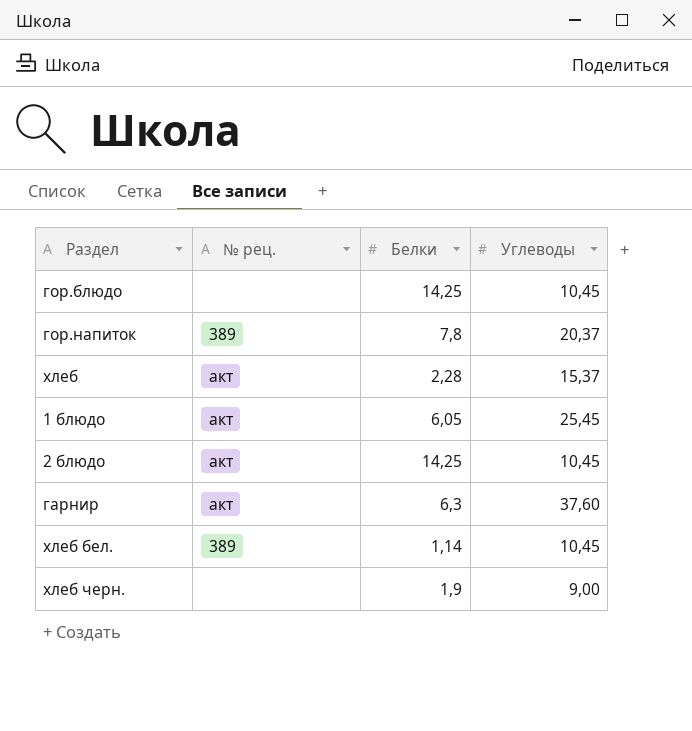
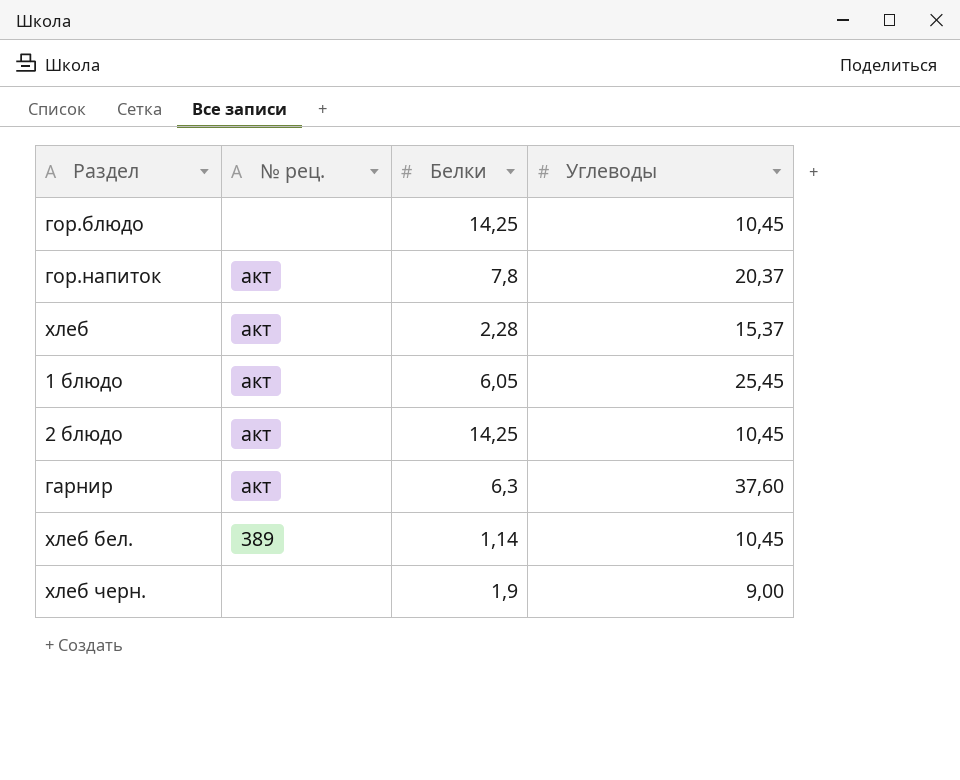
гор.напиток | № рец.: 389 -> акт

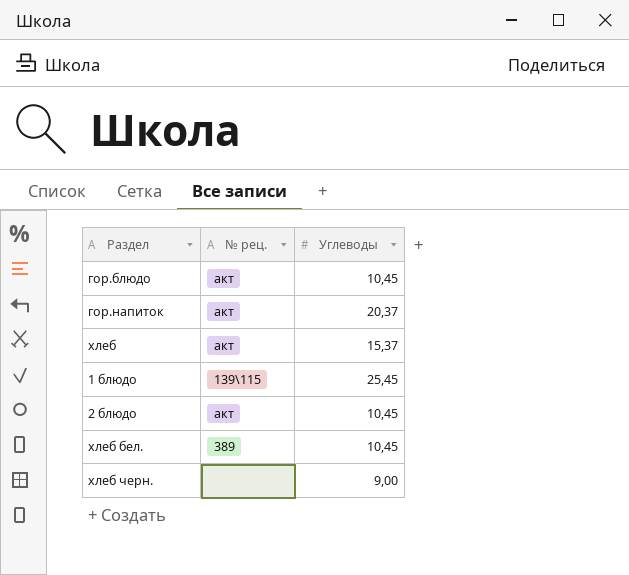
column Белки | position: 3 -> none
row гарнир: акт | 6,3 | 37,60 -> none
гор.блюдо | № рец.: none -> акт
1 блюдо | № рец.: акт -> 139\115

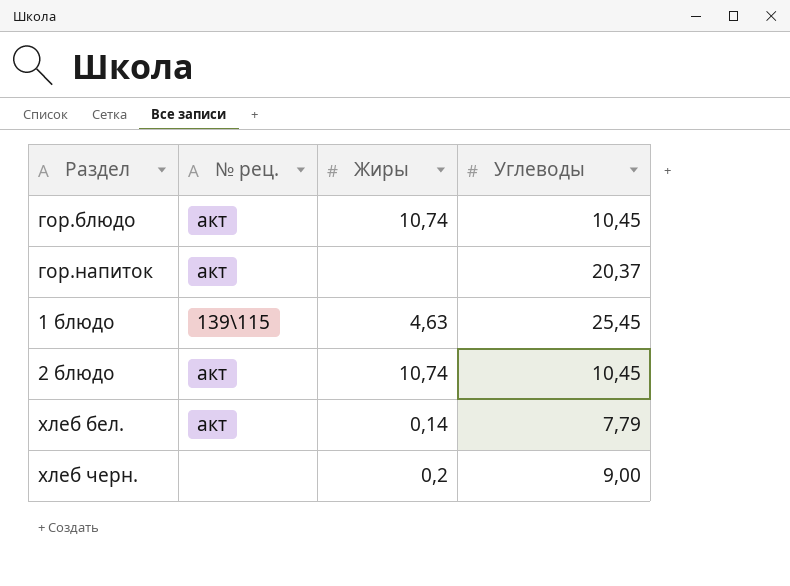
column Жиры | position: none -> 3
row хлеб: акт | 15,37 -> none
хлеб бел. | № рец.: 389 -> акт
хлеб бел. | Углеводы: 10,45 -> 7,79

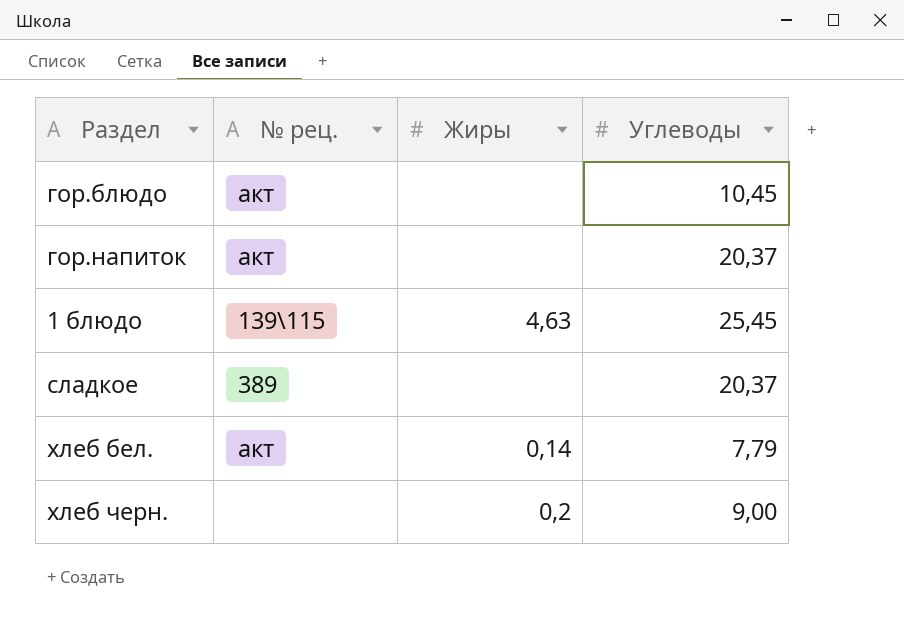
row 2 блюдо: акт | 10,74 | 10,45 -> none
гор.блюдо | Жиры: 10,74 -> none
row сладкое: none -> 389 | none | 20,37

